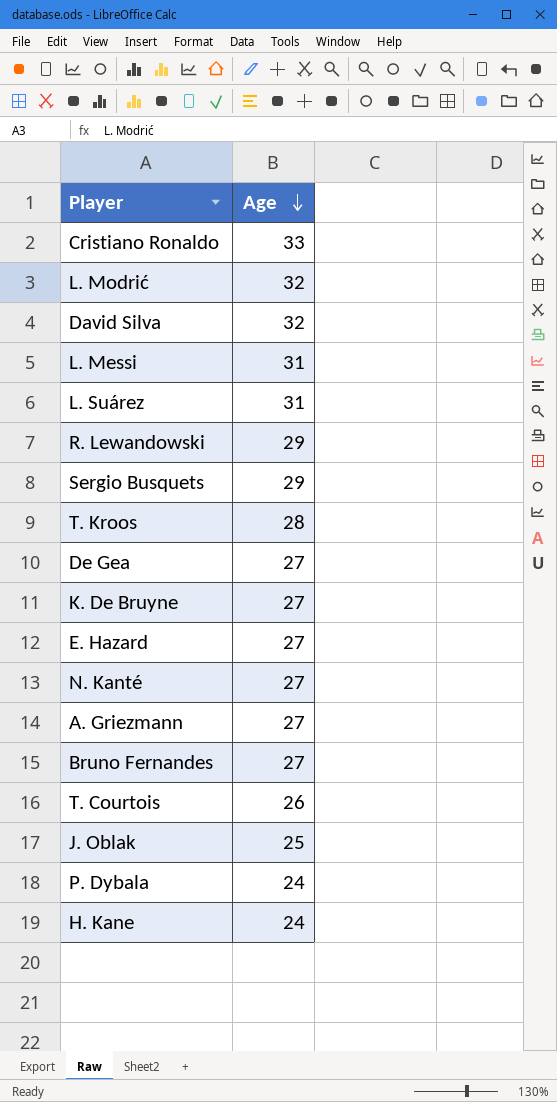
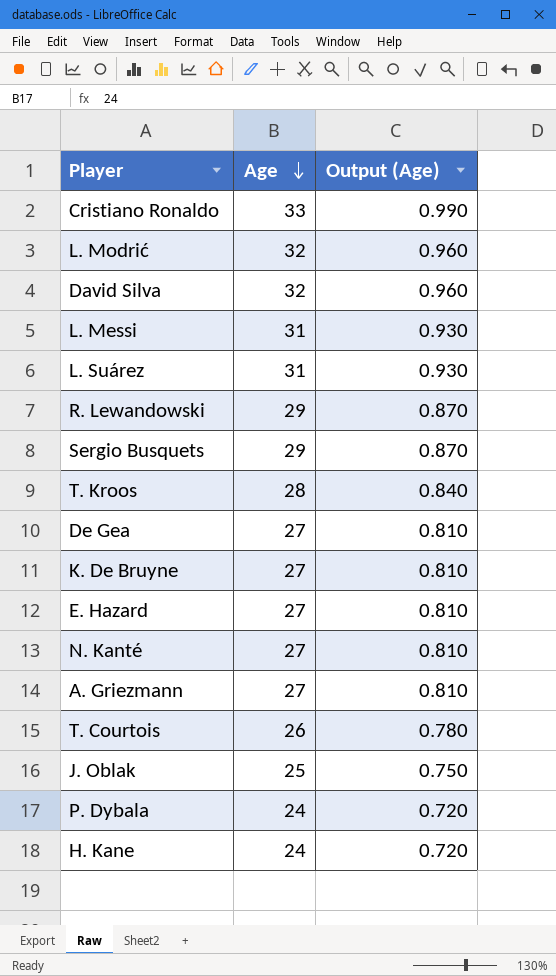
column Output (Age) | formula: none -> [Age] * 0.03
row Bruno Fernandes: 27 -> none

